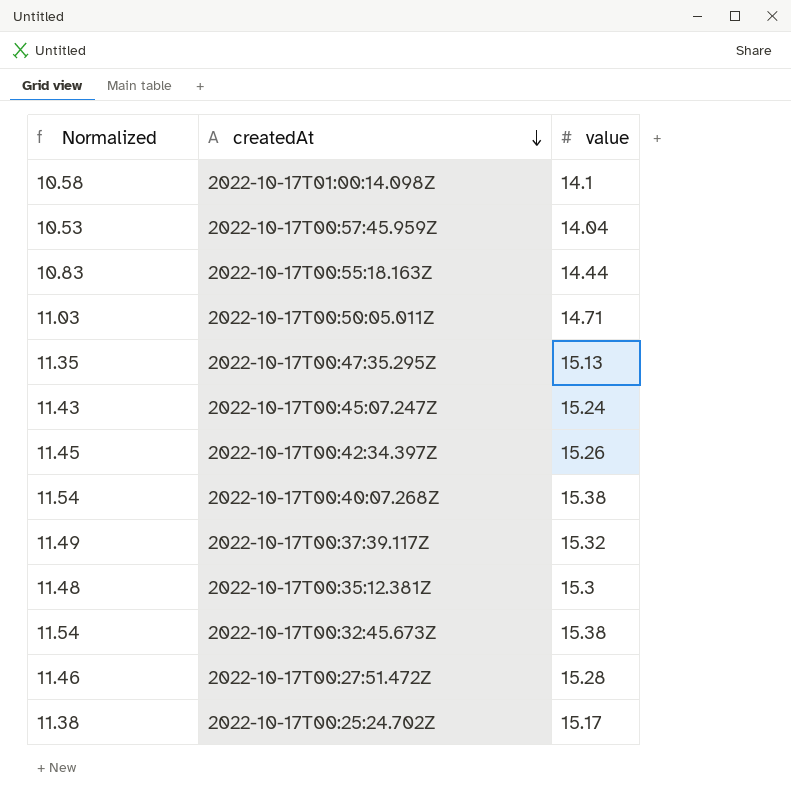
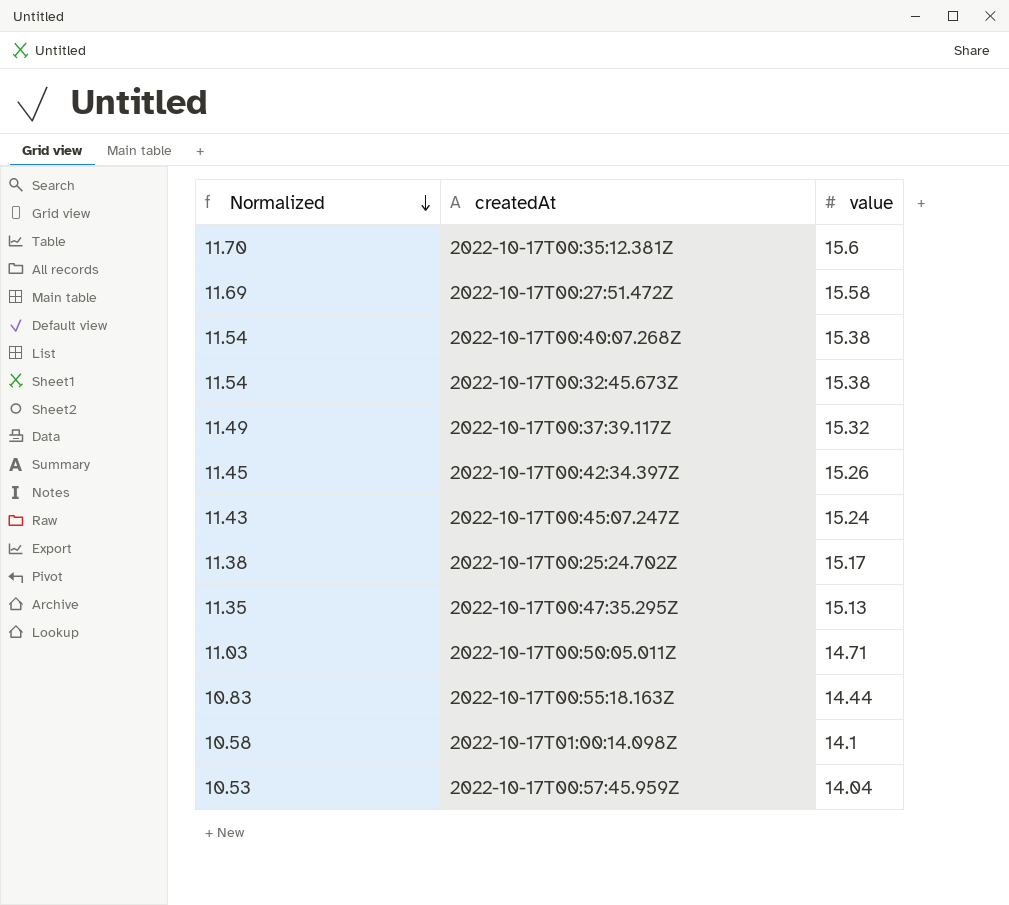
row order: createdAt descending -> Normalized descending
2022-10-17T00:35:12.381Z | Normalized: 11.48 -> 11.70
2022-10-17T00:35:12.381Z | value: 15.3 -> 15.6
2022-10-17T00:27:51.472Z | Normalized: 11.46 -> 11.69
2022-10-17T00:27:51.472Z | value: 15.28 -> 15.58

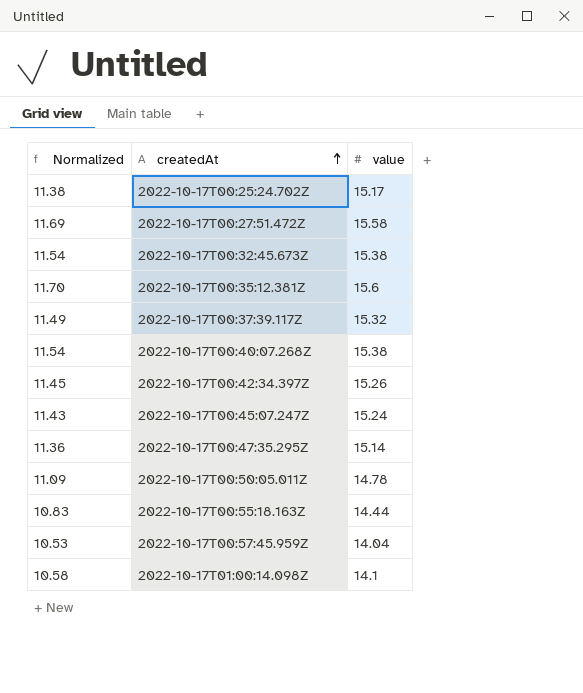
row order: Normalized descending -> createdAt ascending
2022-10-17T00:47:35.295Z | Normalized: 11.35 -> 11.36
2022-10-17T00:47:35.295Z | value: 15.13 -> 15.14
2022-10-17T00:50:05.011Z | Normalized: 11.03 -> 11.09
2022-10-17T00:50:05.011Z | value: 14.71 -> 14.78

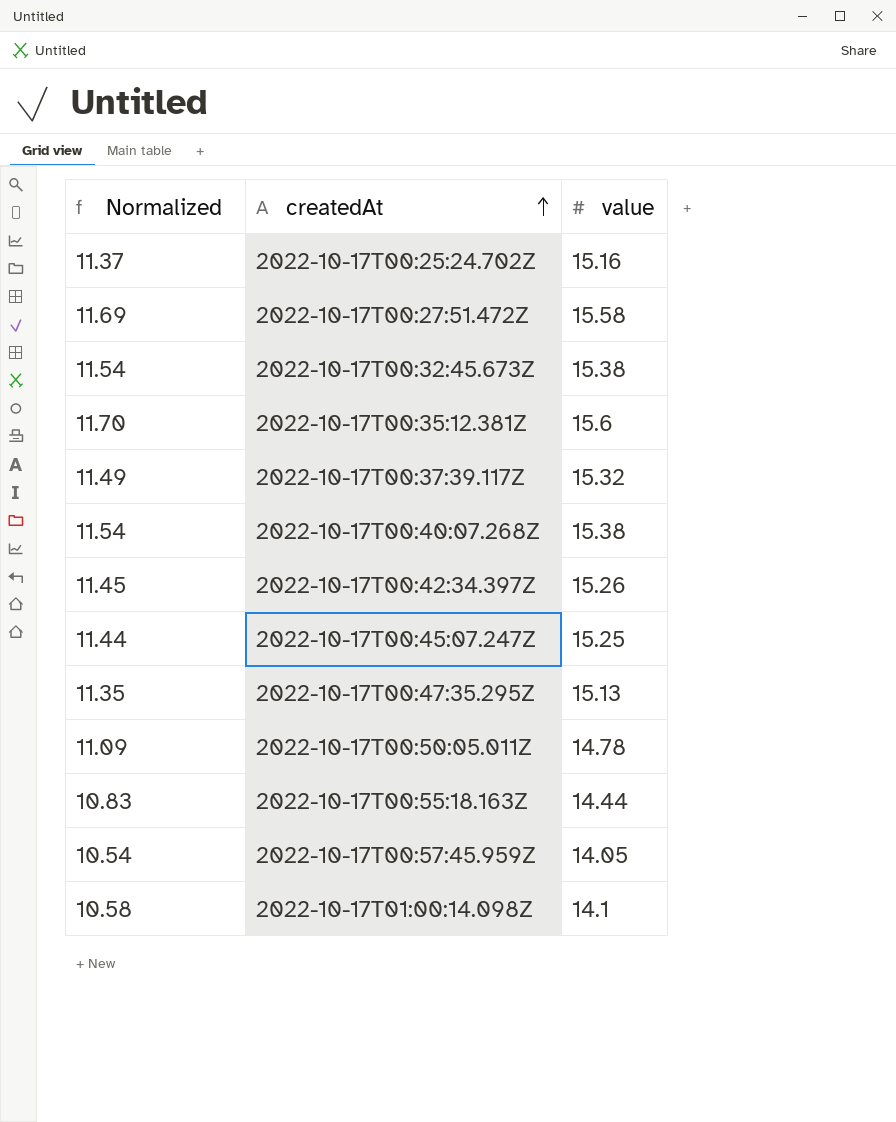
2022-10-17T00:25:24.702Z | Normalized: 11.38 -> 11.37
2022-10-17T00:25:24.702Z | value: 15.17 -> 15.16
2022-10-17T00:45:07.247Z | Normalized: 11.43 -> 11.44
2022-10-17T00:45:07.247Z | value: 15.24 -> 15.25
2022-10-17T00:47:35.295Z | Normalized: 11.36 -> 11.35
2022-10-17T00:47:35.295Z | value: 15.14 -> 15.13
2022-10-17T00:57:45.959Z | Normalized: 10.53 -> 10.54
2022-10-17T00:57:45.959Z | value: 14.04 -> 14.05

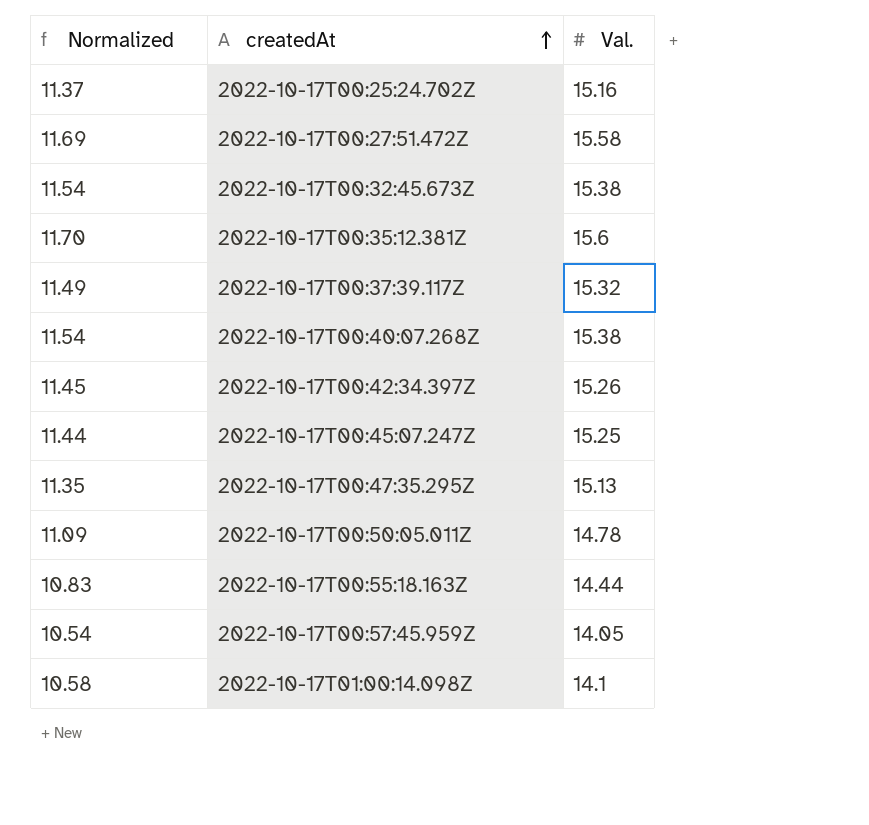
column name: value -> Val.

